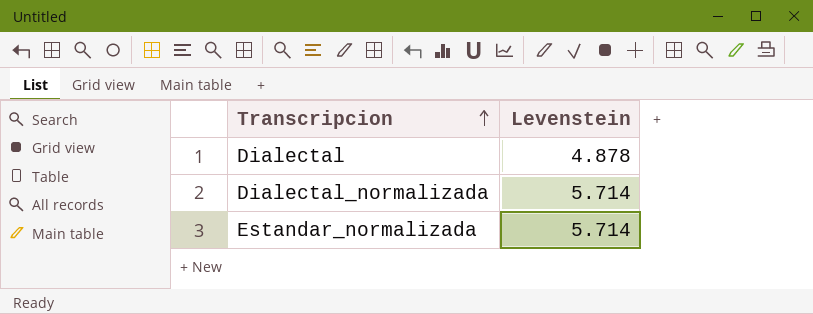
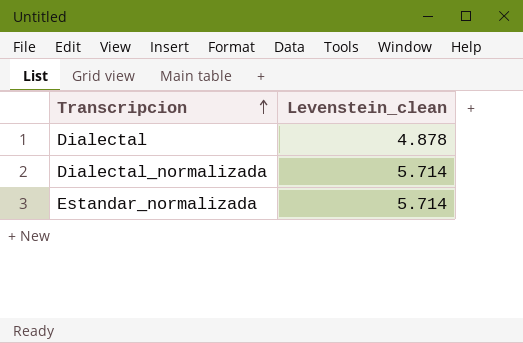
column name: Levenstein -> Levenstein_clean

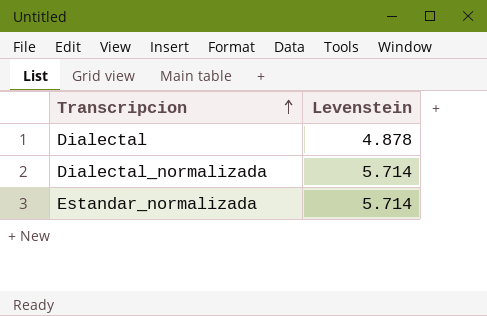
column name: Levenstein_clean -> Levenstein

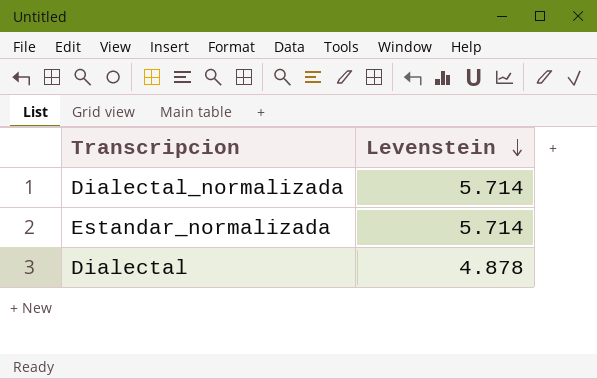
row order: Transcripcion ascending -> Levenstein descending

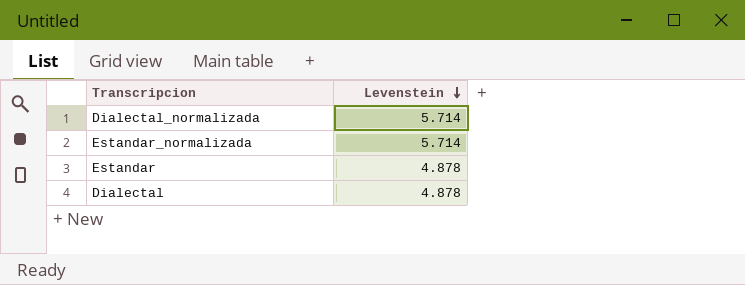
row Estandar: none -> 4.878

